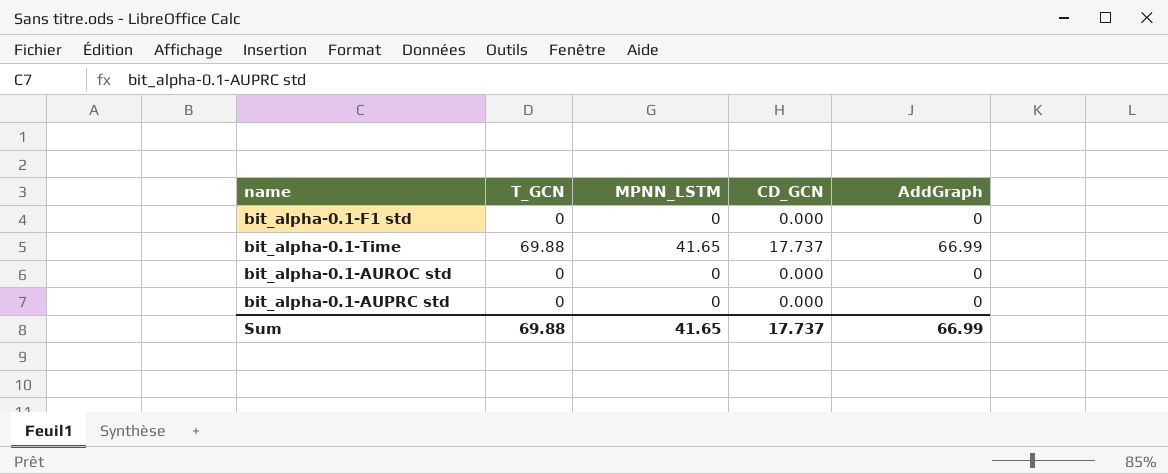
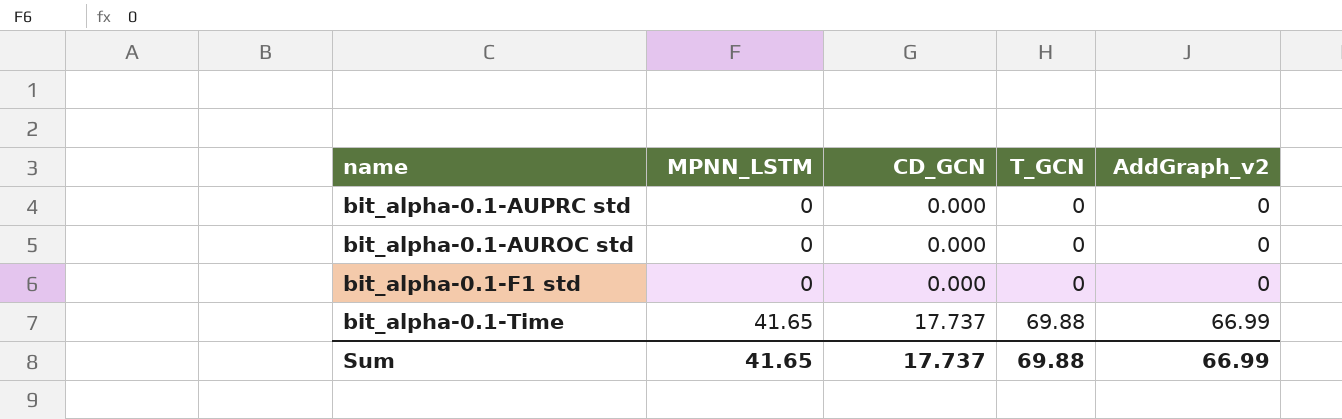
row order: none -> name ascending
column T_GCN | position: 2 -> 4
column name: AddGraph -> AddGraph_v2

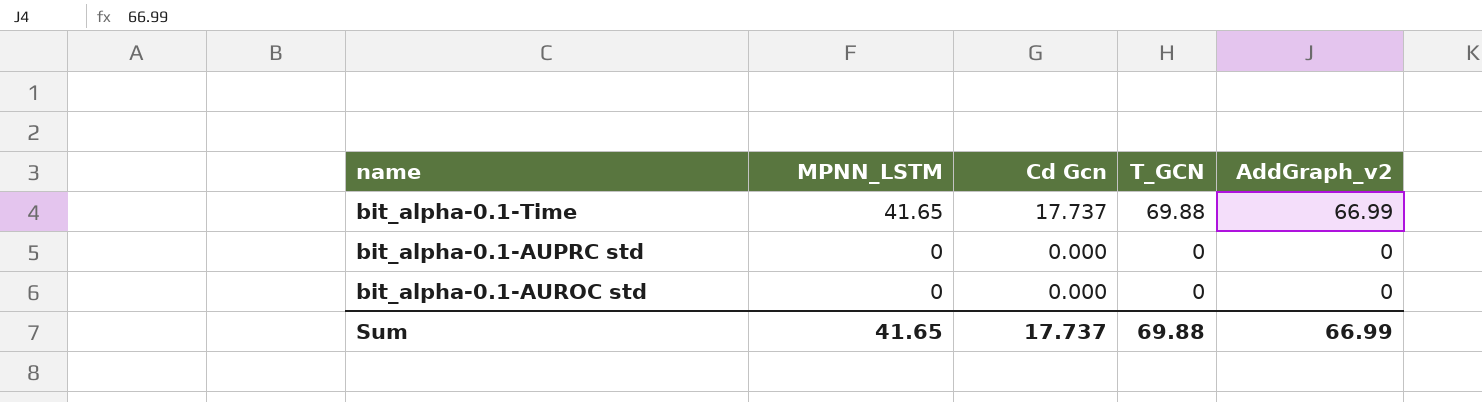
row order: name ascending -> MPNN_LSTM descending
column name: CD_GCN -> Cd Gcn
row bit_alpha-0.1-F1 std: 0 | 0.000 | 0 | 0 -> none

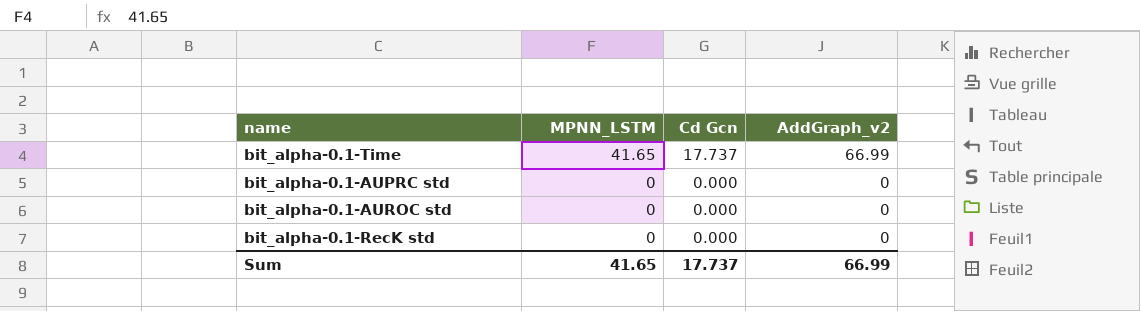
column T_GCN | position: 4 -> none
row bit_alpha-0.1-RecK std: none -> 0 | 0.000 | 0

